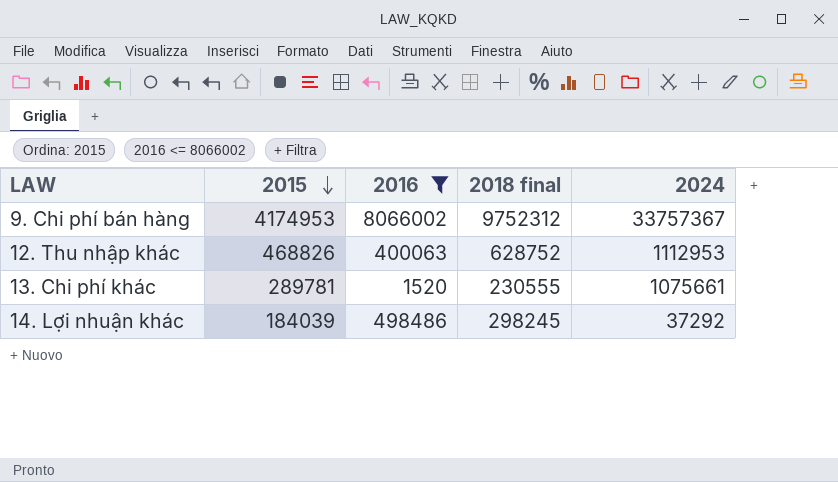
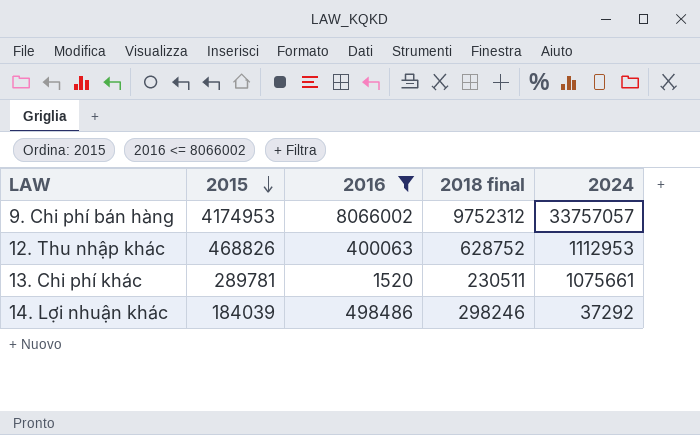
9. Chi phí bán hàng | 2024: 33757367 -> 33757057
13. Chi phí khác | 2018 final: 230555 -> 230511
14. Lợi nhuận khác | 2018 final: 298245 -> 298246

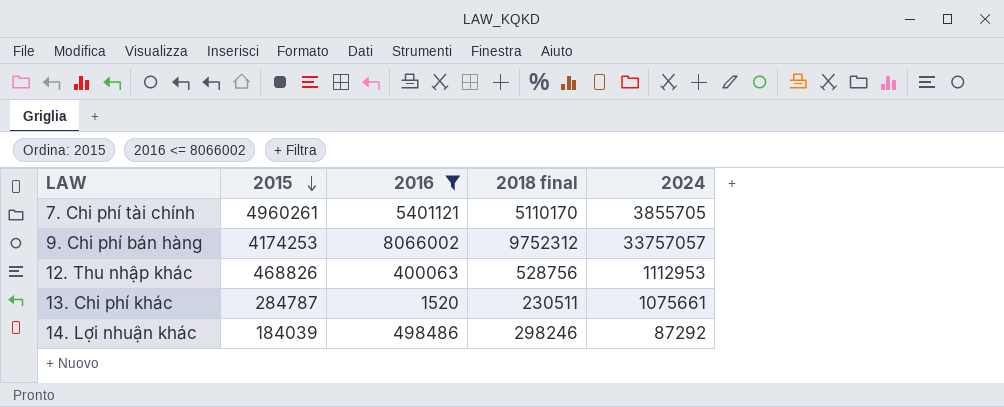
row 7. Chi phí tài chính: none -> 4960261 | 5401121 | 5110170 | 3855705
9. Chi phí bán hàng | 2015: 4174953 -> 4174253
12. Thu nhập khác | 2018 final: 628752 -> 528756
13. Chi phí khác | 2015: 289781 -> 284787
14. Lợi nhuận khác | 2024: 37292 -> 87292

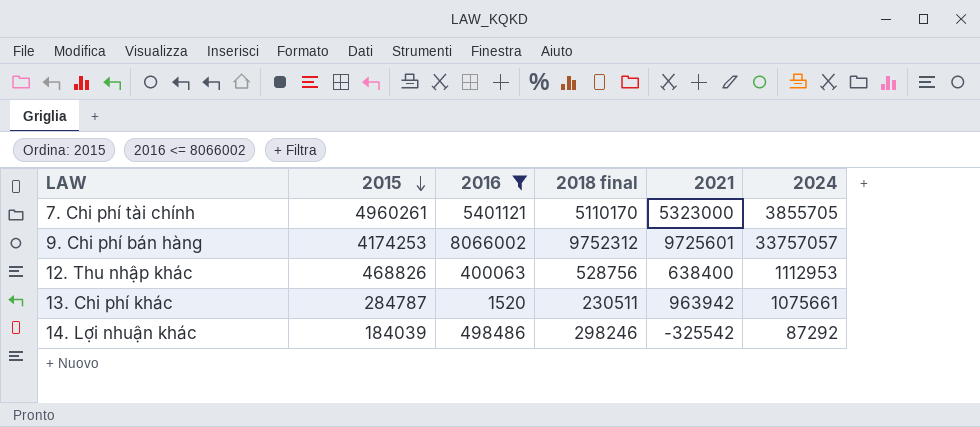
column 2021 | position: none -> 5

